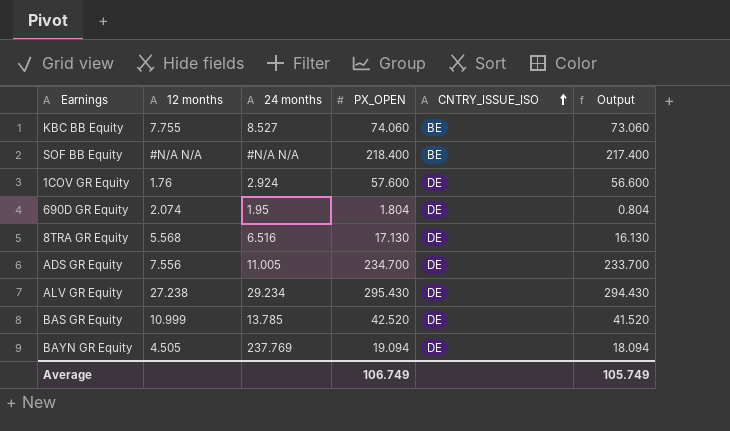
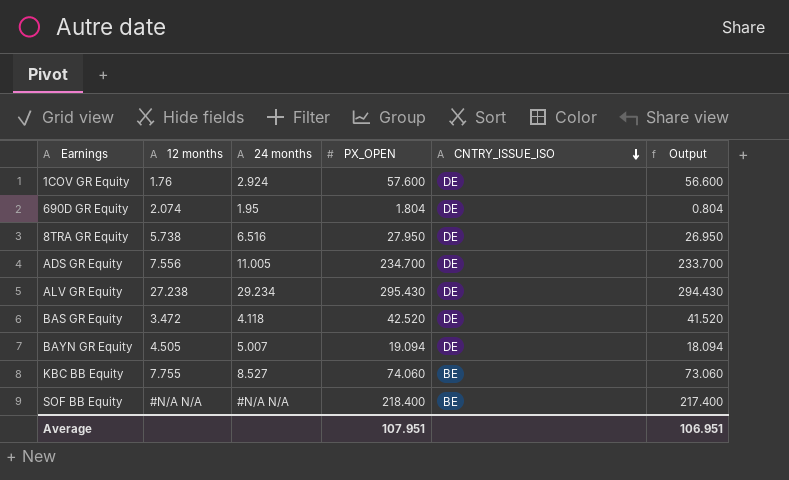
row order: CNTRY_ISSUE_ISO ascending -> CNTRY_ISSUE_ISO descending
8TRA GR Equity | 12 months: 5.568 -> 5.738
8TRA GR Equity | PX_OPEN: 17.130 -> 27.950
8TRA GR Equity | Output: 16.130 -> 26.950
BAS GR Equity | 12 months: 10.999 -> 3.472
BAS GR Equity | 24 months: 13.785 -> 4.118
BAYN GR Equity | 24 months: 237.769 -> 5.007
Average | PX_OPEN: 106.749 -> 107.951
Average | Output: 105.749 -> 106.951

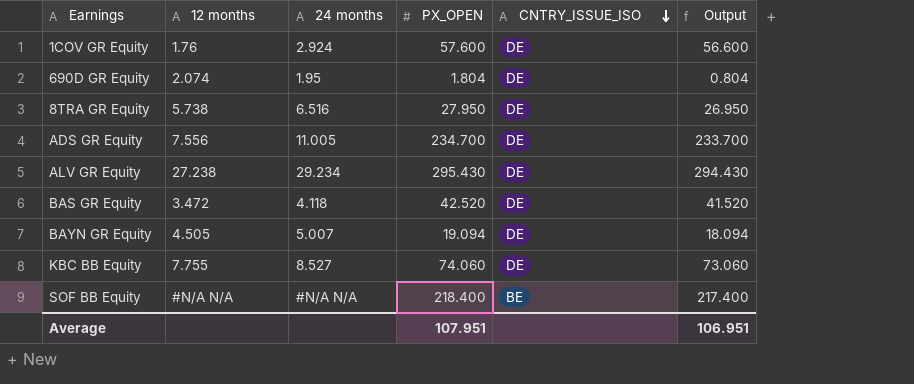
KBC BB Equity | CNTRY_ISSUE_ISO: BE -> DE

